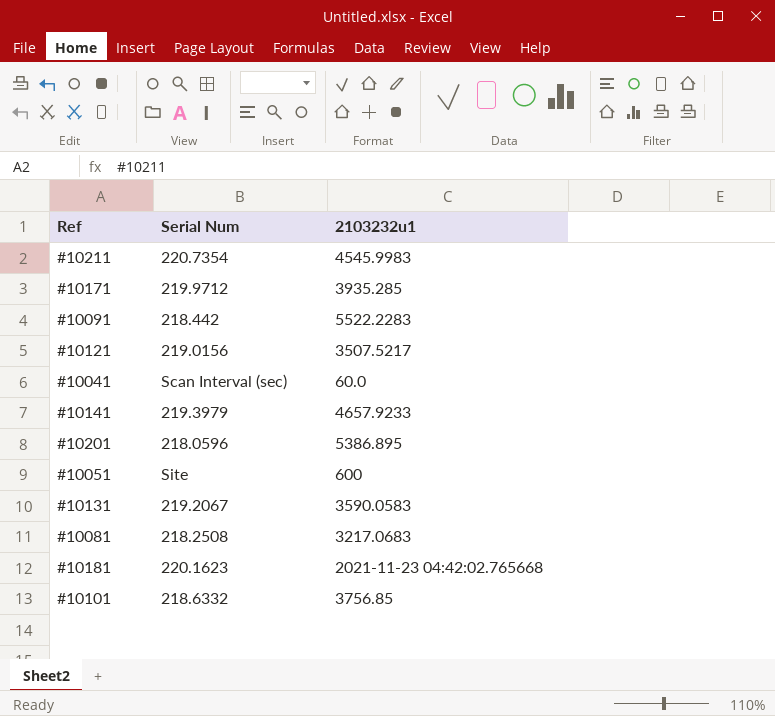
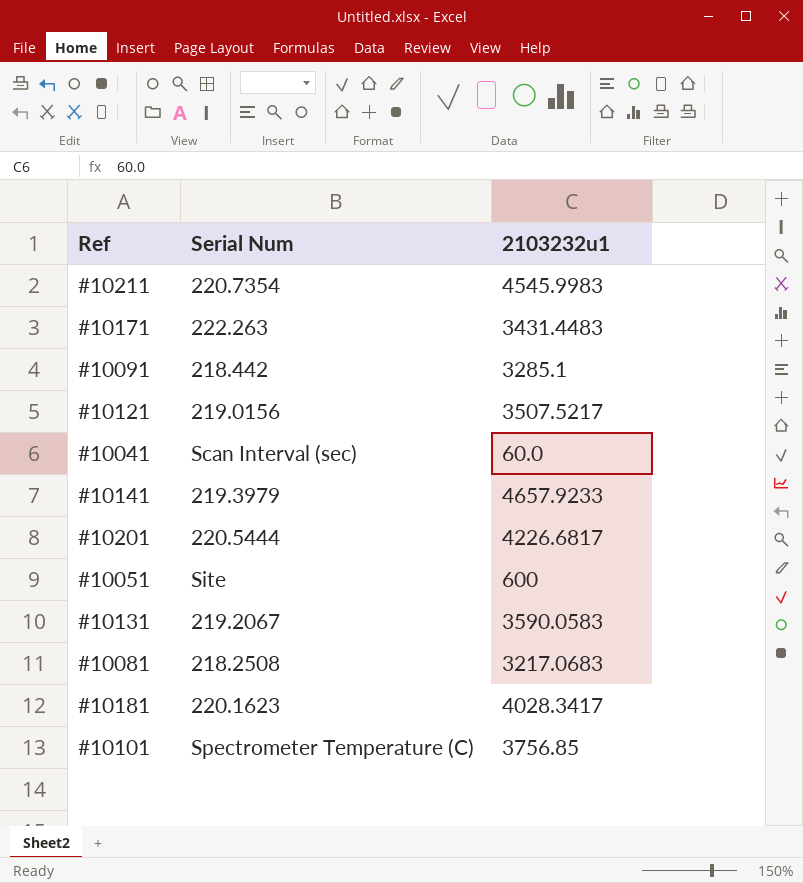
#10171 | Serial Num: 219.9712 -> 222.263
#10171 | 2103232u1: 3935.285 -> 3431.4483
#10091 | 2103232u1: 5522.2283 -> 3285.1
#10201 | Serial Num: 218.0596 -> 220.5444
#10201 | 2103232u1: 5386.895 -> 4226.6817
#10181 | 2103232u1: 2021-11-23 04:42:02.765668 -> 4028.3417
#10101 | Serial Num: 218.6332 -> Spectrometer Temperature (C)

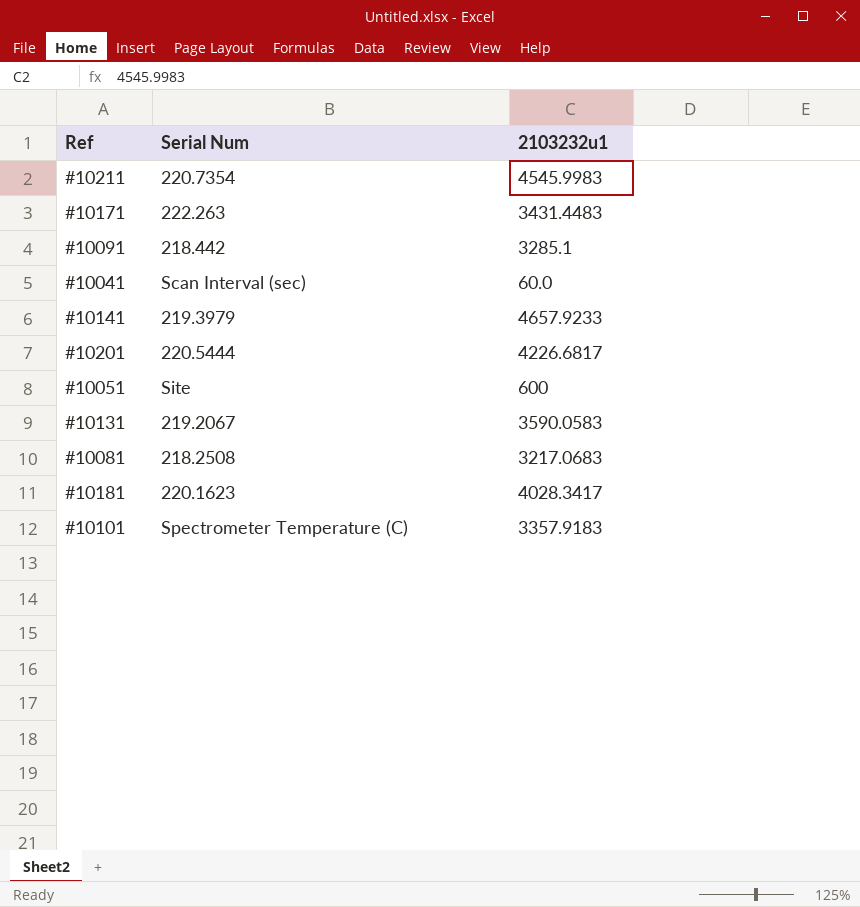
row #10121: 219.0156 | 3507.5217 -> none
#10101 | 2103232u1: 3756.85 -> 3357.9183

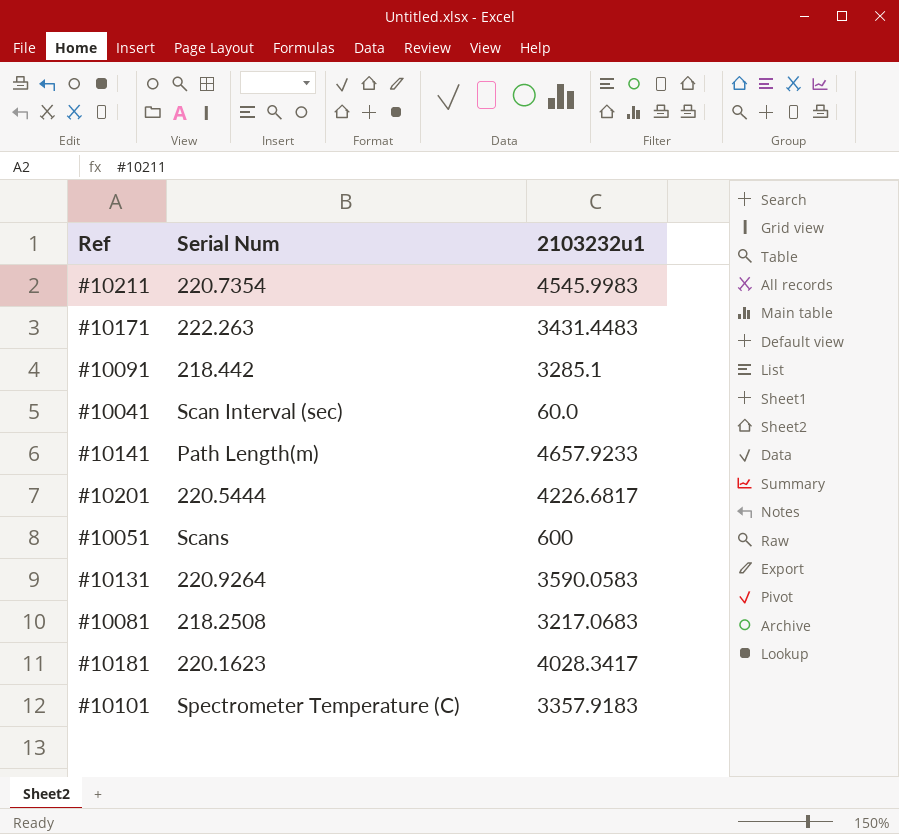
#10141 | Serial Num: 219.3979 -> Path Length(m)
#10051 | Serial Num: Site -> Scans
#10131 | Serial Num: 219.2067 -> 220.9264

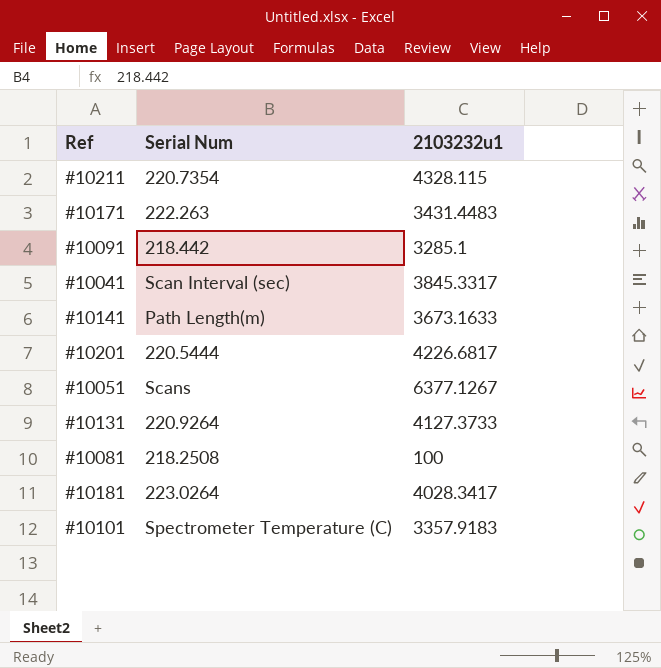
#10211 | 2103232u1: 4545.9983 -> 4328.115
#10041 | 2103232u1: 60.0 -> 3845.3317
#10141 | 2103232u1: 4657.9233 -> 3673.1633
#10051 | 2103232u1: 600 -> 6377.1267
#10131 | 2103232u1: 3590.0583 -> 4127.3733
#10081 | 2103232u1: 3217.0683 -> 100
#10181 | Serial Num: 220.1623 -> 223.0264

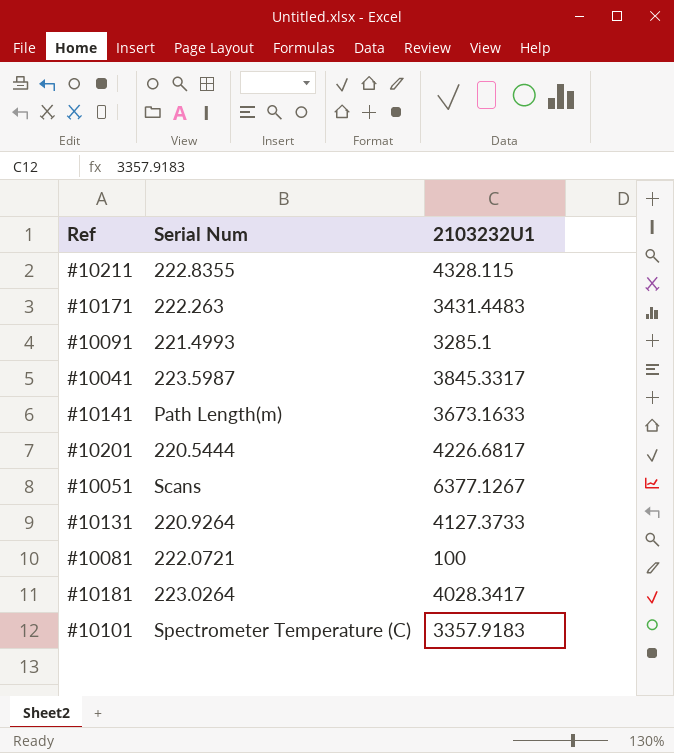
column name: 2103232u1 -> 2103232U1
#10211 | Serial Num: 220.7354 -> 222.8355
#10091 | Serial Num: 218.442 -> 221.4993
#10041 | Serial Num: Scan Interval (sec) -> 223.5987
#10081 | Serial Num: 218.2508 -> 222.0721

